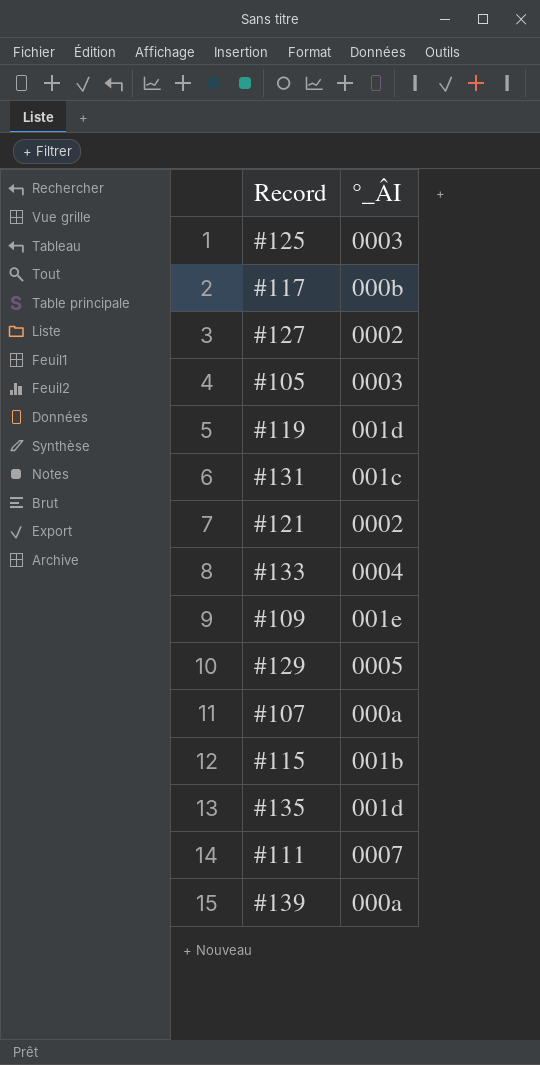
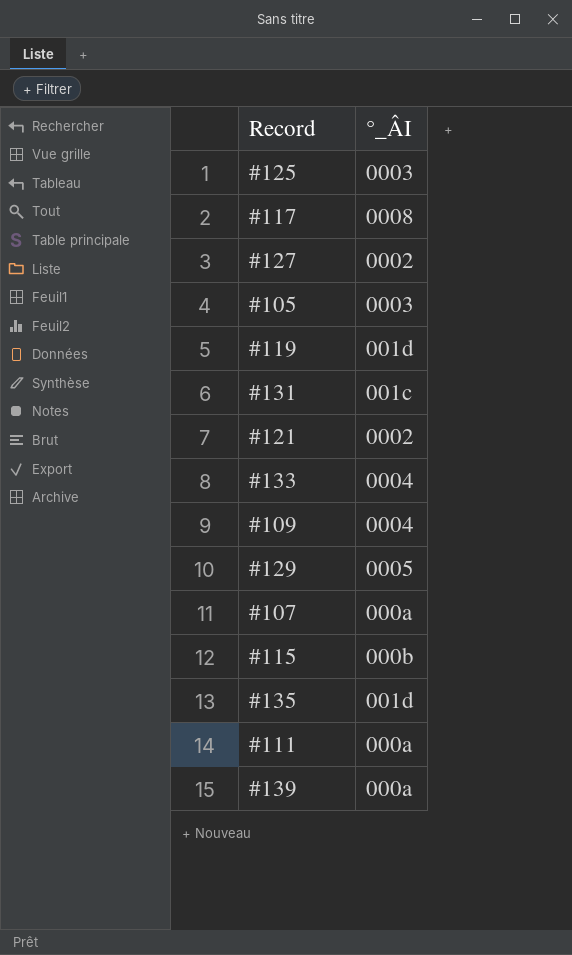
#117 | °_ÂI: 000b -> 0008
#109 | °_ÂI: 001e -> 0004
#115 | °_ÂI: 001b -> 000b
#111 | °_ÂI: 0007 -> 000a

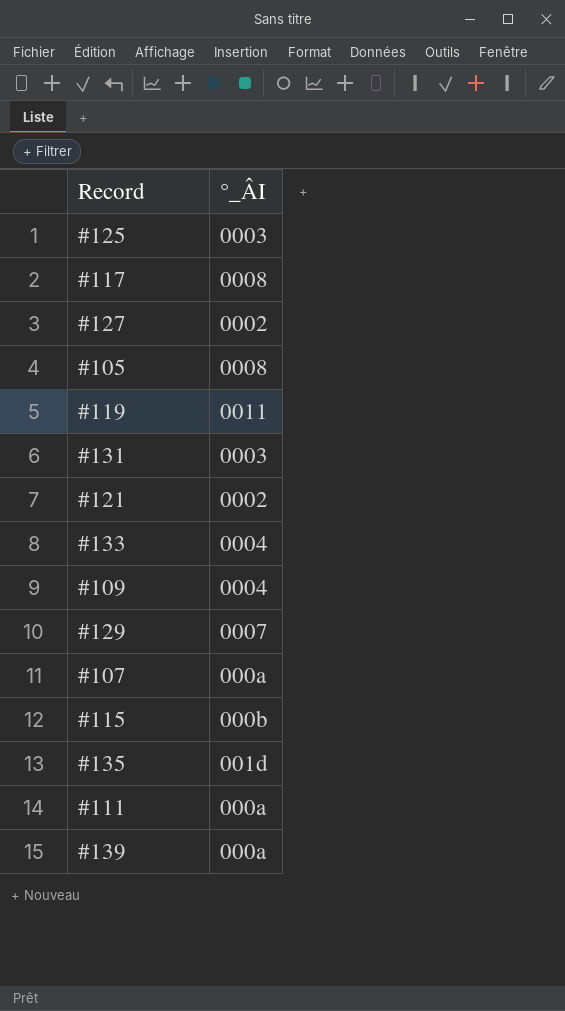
#105 | °_ÂI: 0003 -> 0008
#119 | °_ÂI: 001d -> 0011
#131 | °_ÂI: 001c -> 0003
#129 | °_ÂI: 0005 -> 0007

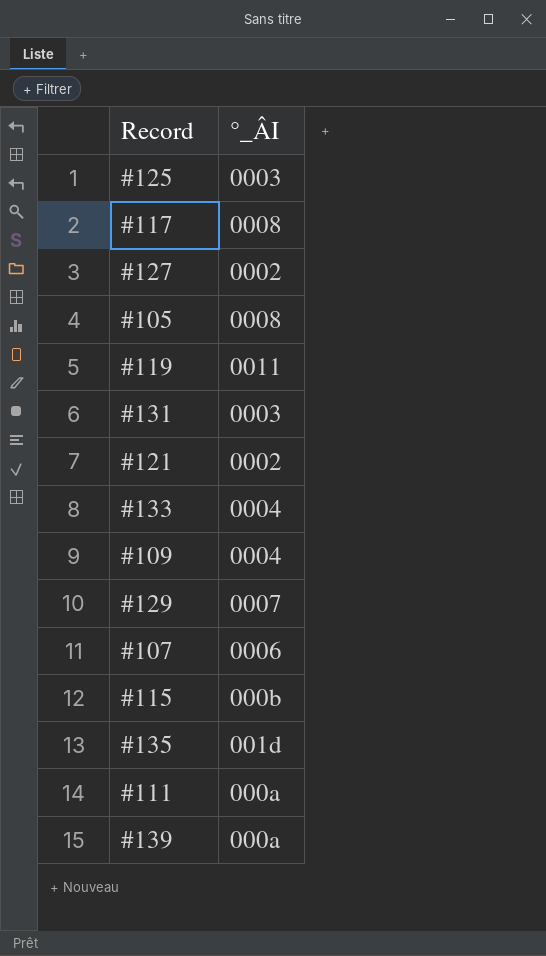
#107 | °_ÂI: 000a -> 0006

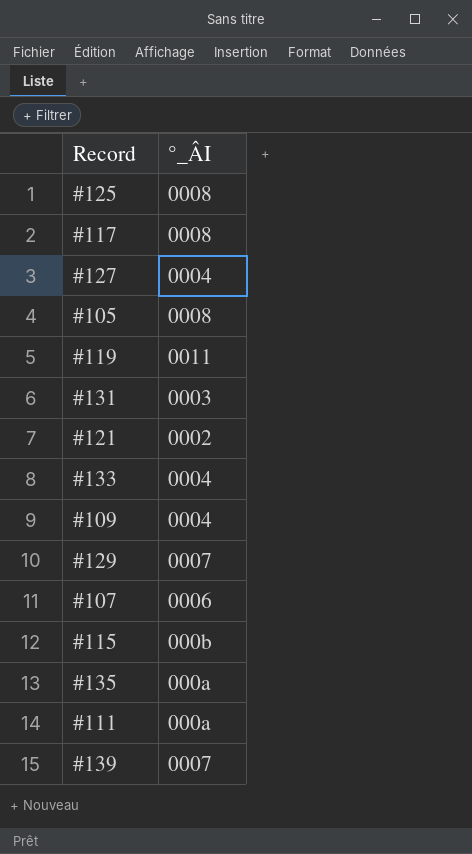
#125 | °_ÂI: 0003 -> 0008
#127 | °_ÂI: 0002 -> 0004
#135 | °_ÂI: 001d -> 000a
#139 | °_ÂI: 000a -> 0007

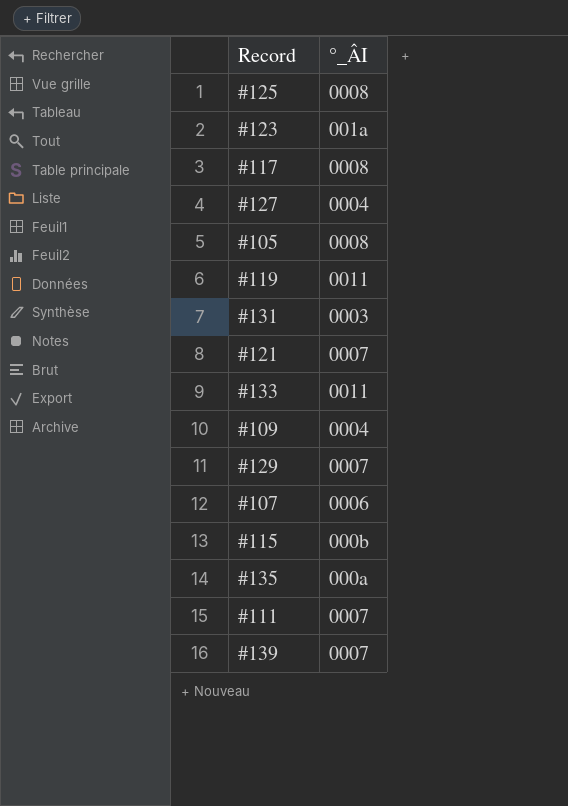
row #123: none -> 001a
#121 | °_ÂI: 0002 -> 0007
#133 | °_ÂI: 0004 -> 0011
#111 | °_ÂI: 000a -> 0007

